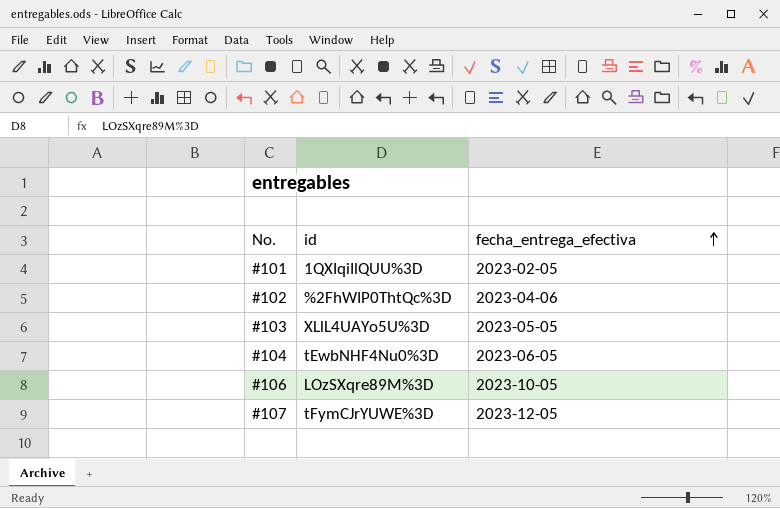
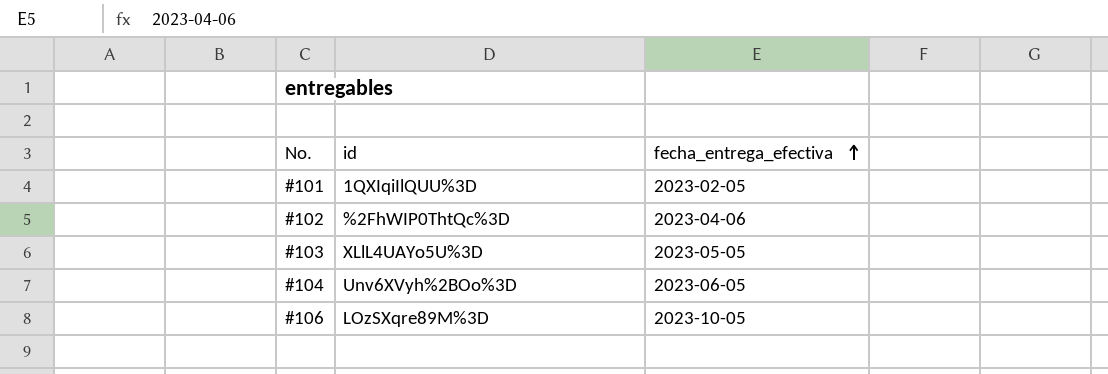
row #107: tFymCJrYUWE%3D | 2023-12-05 -> none
#104 | id: tEwbNHF4Nu0%3D -> Unv6XVyh%2BOo%3D

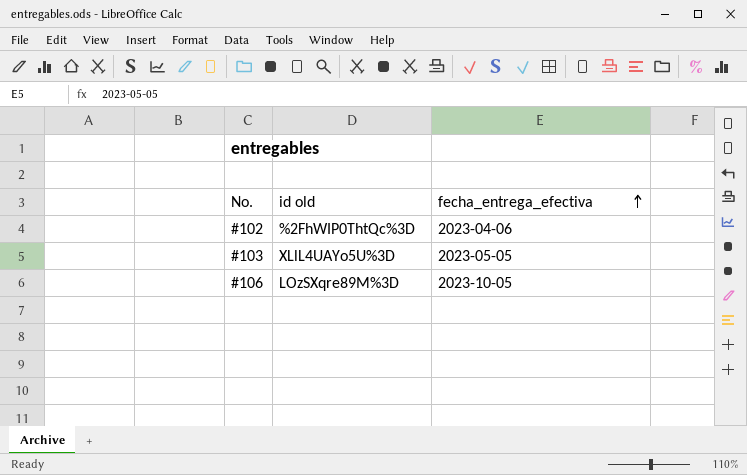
column name: id -> id old
row #101: 1QXIqiIlQUU%3D | 2023-02-05 -> none
row #104: Unv6XVyh%2BOo%3D | 2023-06-05 -> none

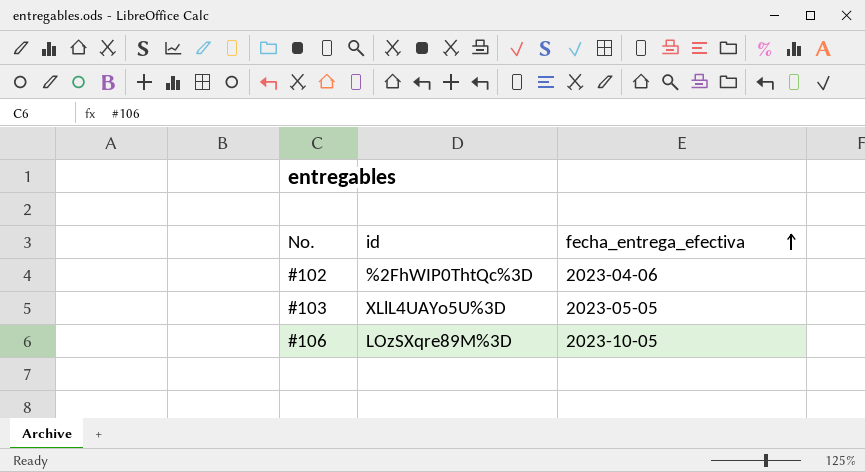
column name: id old -> id

